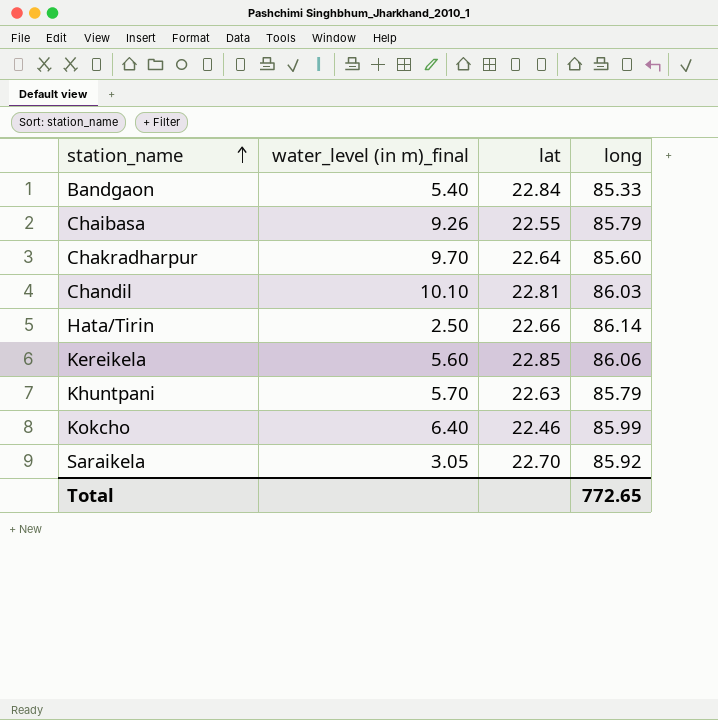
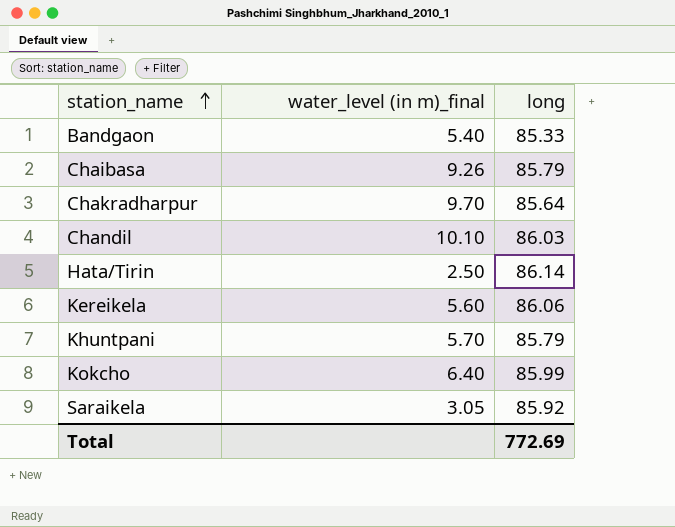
column lat | position: 3 -> none
Chakradharpur | long: 85.60 -> 85.64
Total | long: 772.65 -> 772.69

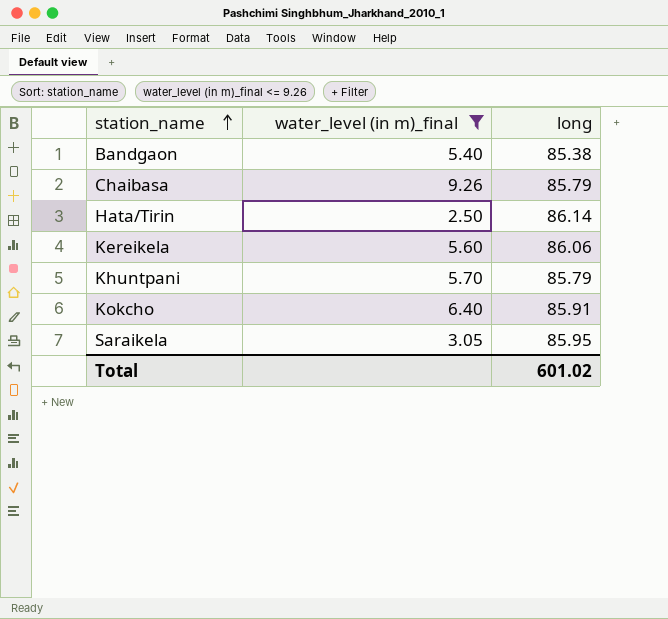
filter: none -> water_level (in m)_final <= 9.26
Bandgaon | long: 85.33 -> 85.38
Kokcho | long: 85.99 -> 85.91
Saraikela | long: 85.92 -> 85.95
Total | long: 772.69 -> 601.02

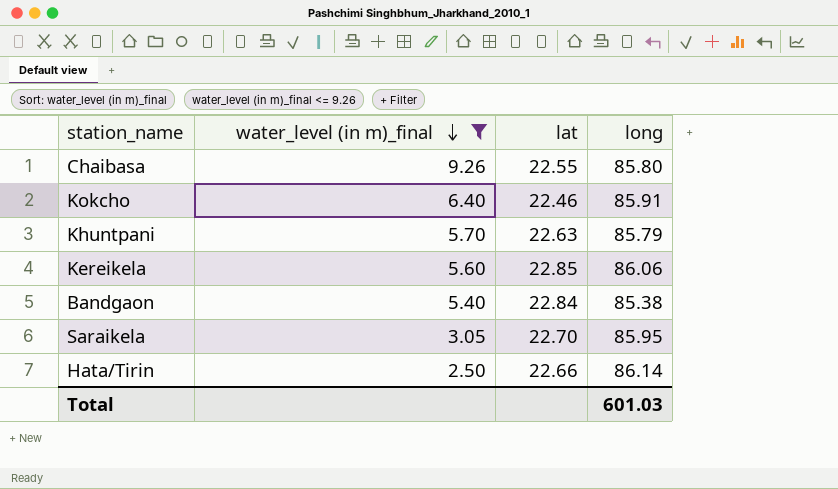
row order: station_name ascending -> water_level (in m)_final descending
column lat | position: none -> 3
Chaibasa | long: 85.79 -> 85.80
Total | long: 601.02 -> 601.03

